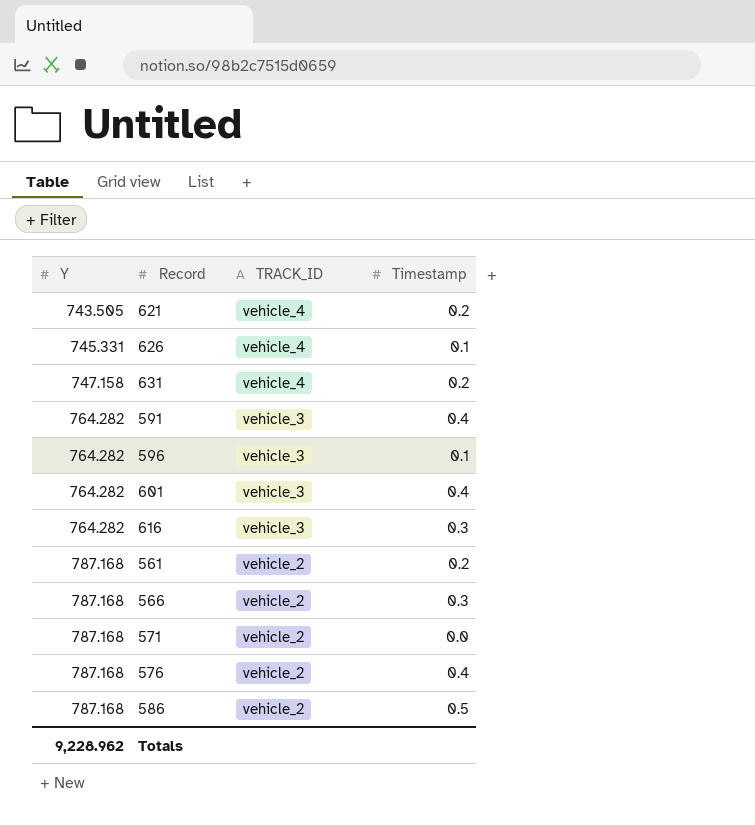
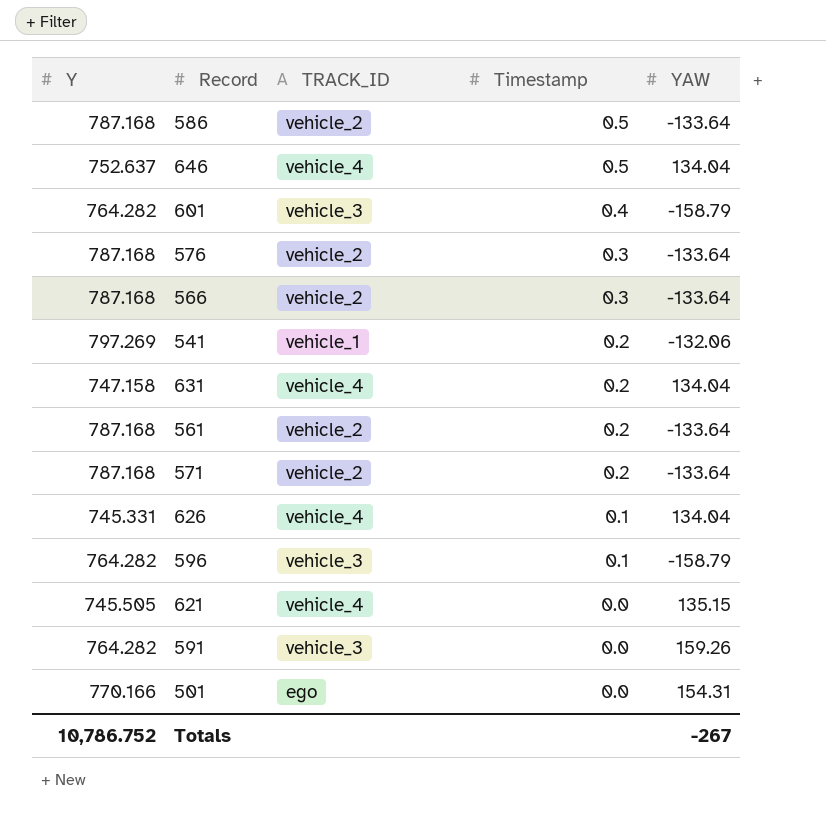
row order: Y ascending -> Timestamp descending
column YAW | position: none -> 5
row 616: 764.282 | vehicle_3 | 0.3 -> none
row 646: none -> 752.637 | vehicle_4 | 0.5 | 134.04
576 | Timestamp: 0.4 -> 0.3
row 541: none -> 797.269 | vehicle_1 | 0.2 | -132.06
571 | Timestamp: 0.0 -> 0.2
621 | Y: 743.505 -> 745.505
621 | Timestamp: 0.2 -> 0.0
591 | Timestamp: 0.4 -> 0.0
row 501: none -> 770.166 | ego | 0.0 | 154.31
Totals | Y: 9,228.962 -> 10,786.752

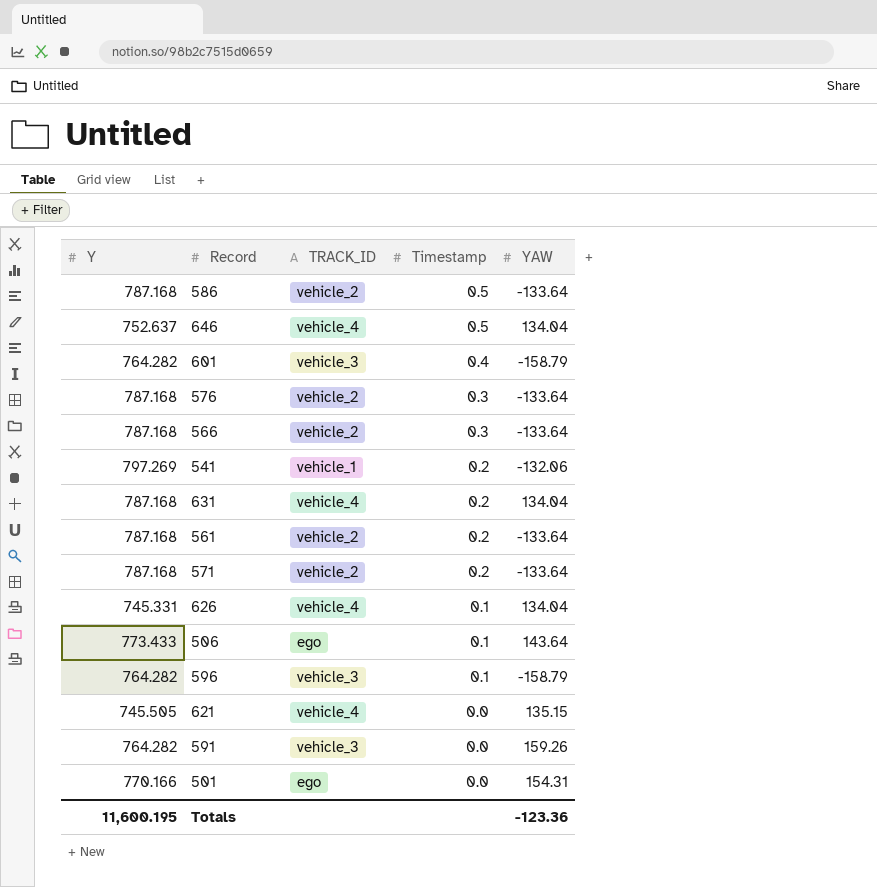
631 | Y: 747.158 -> 787.168
row 506: none -> 773.433 | ego | 0.1 | 143.64
Totals | Y: 10,786.752 -> 11,600.195
Totals | YAW: -267 -> -123.36

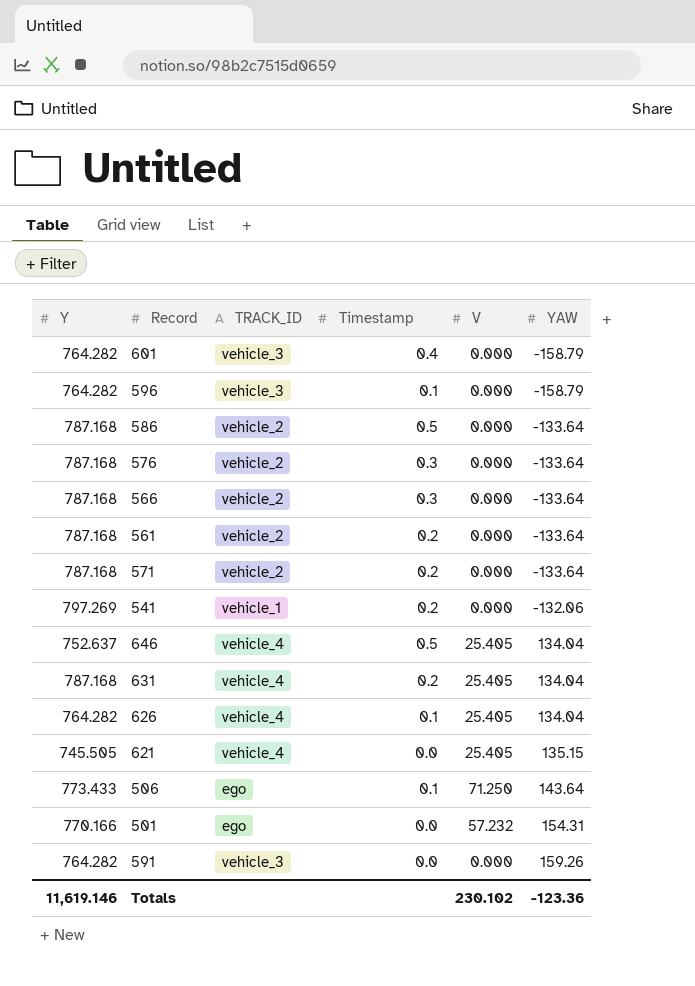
row order: Timestamp descending -> YAW ascending
column V | position: none -> 5
626 | Y: 745.331 -> 764.282
Totals | Y: 11,600.195 -> 11,619.146

